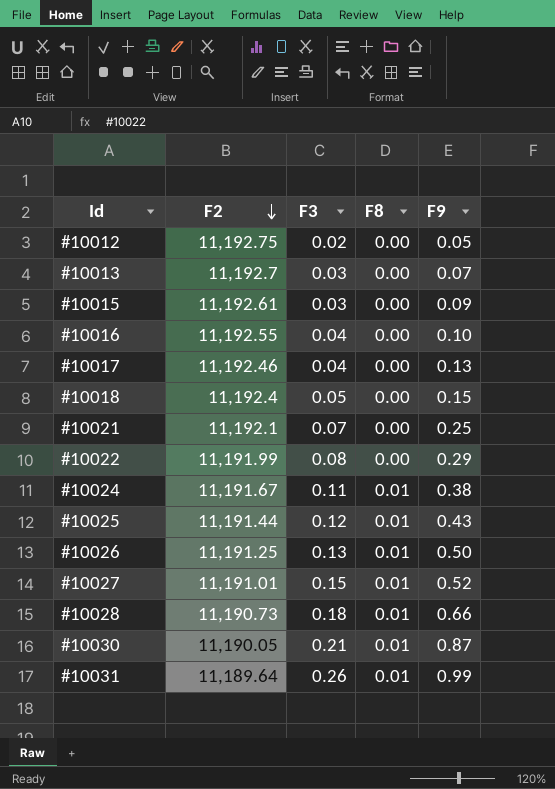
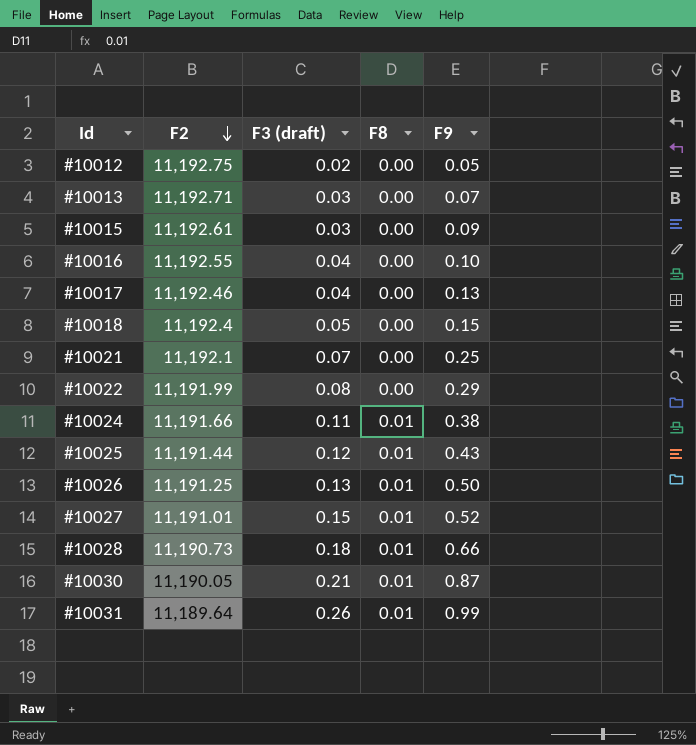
column name: F3 -> F3 (draft)
#10013 | F2: 11,192.7 -> 11,192.71
#10024 | F2: 11,191.67 -> 11,191.66

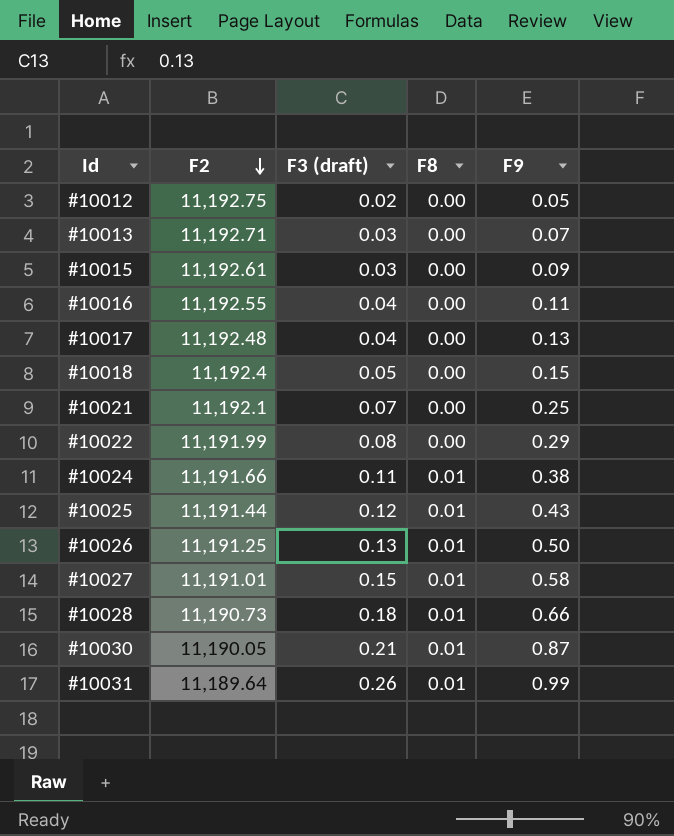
#10016 | F9: 0.10 -> 0.11
#10017 | F2: 11,192.46 -> 11,192.48
#10027 | F9: 0.52 -> 0.58

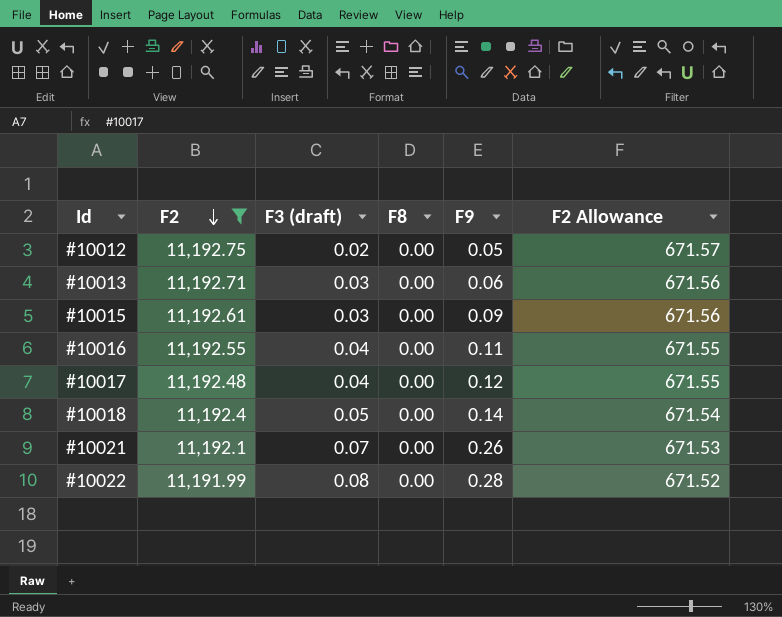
filter: none -> F2 >= 11,191.99
column F2 Allowance | formula: none -> [F2] * 0.06
#10013 | F9: 0.07 -> 0.06
#10017 | F9: 0.13 -> 0.12
#10018 | F9: 0.15 -> 0.14
#10021 | F9: 0.25 -> 0.26
#10022 | F9: 0.29 -> 0.28

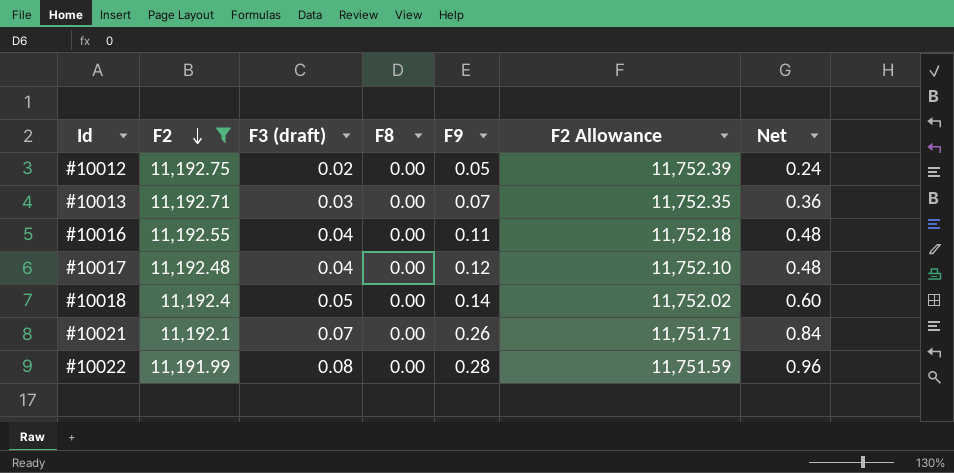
column F2 Allowance | formula: [F2] * 0.06 -> [F2] * 1.05
column Net | formula: none -> [F3 (draft)] * 12
row #10015: 11,192.61 | 0.03 | 0.00 | 0.09 | 671.56 -> none
#10013 | F9: 0.06 -> 0.07

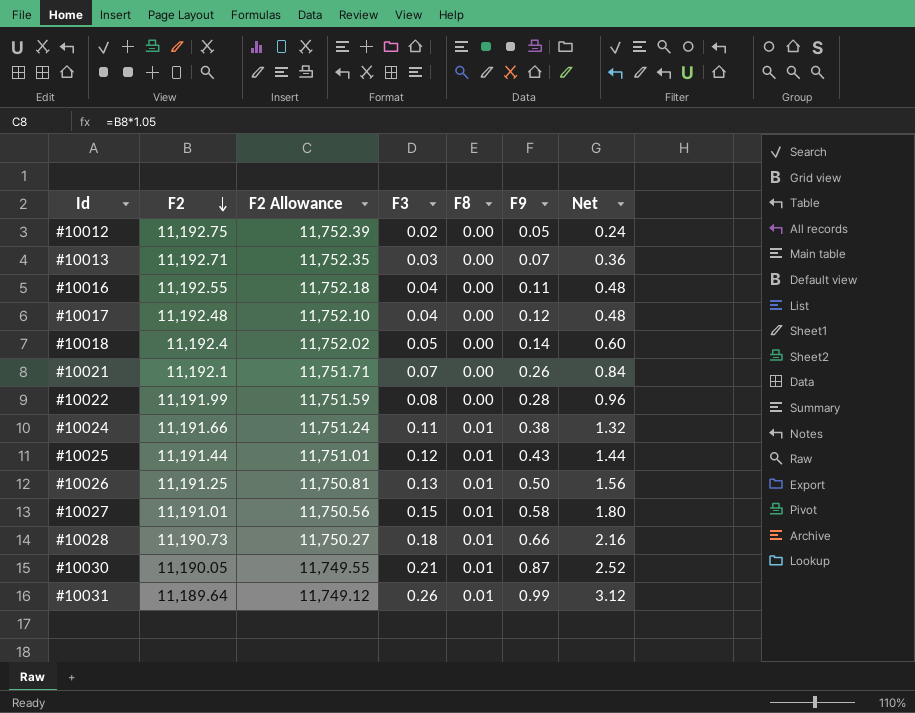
filter: F2 >= 11,191.99 -> none
column F2 Allowance | position: 6 -> 3
column name: F3 (draft) -> F3

